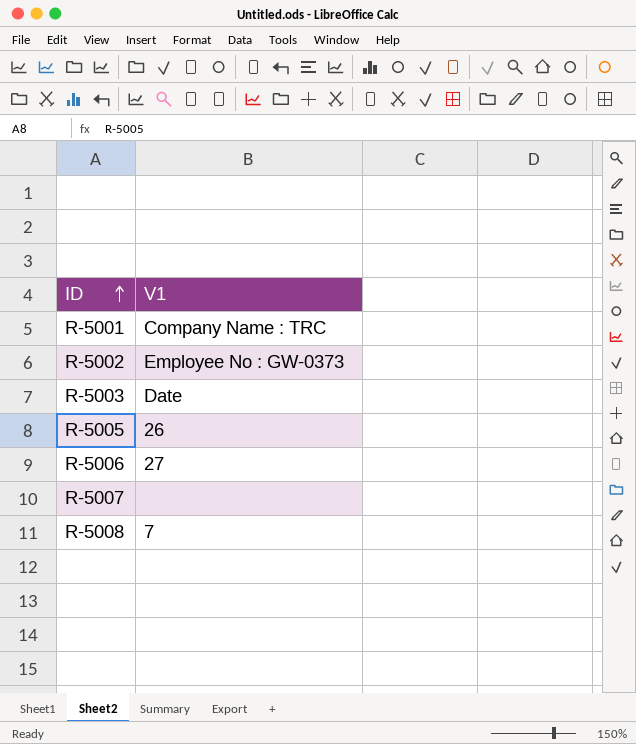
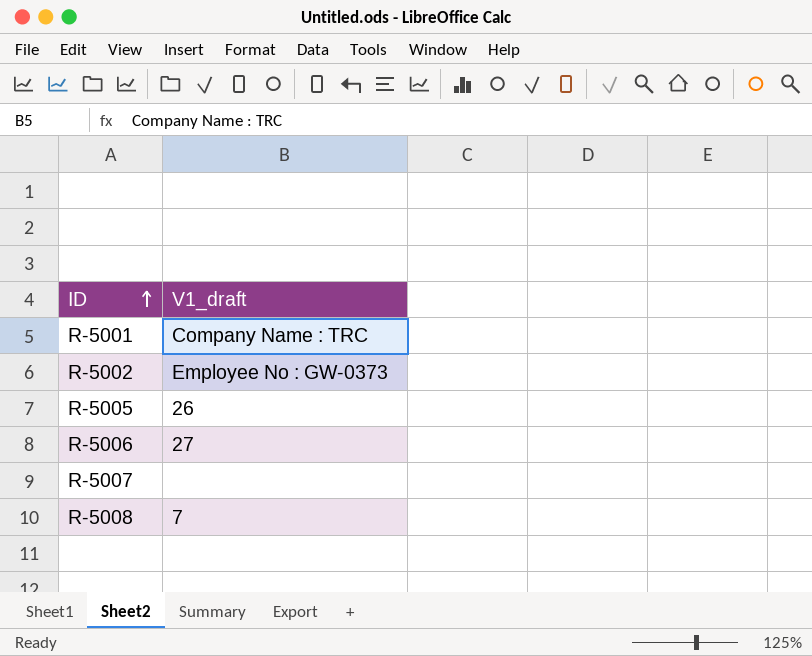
column name: V1 -> V1_draft
row R-5003: Date -> none

